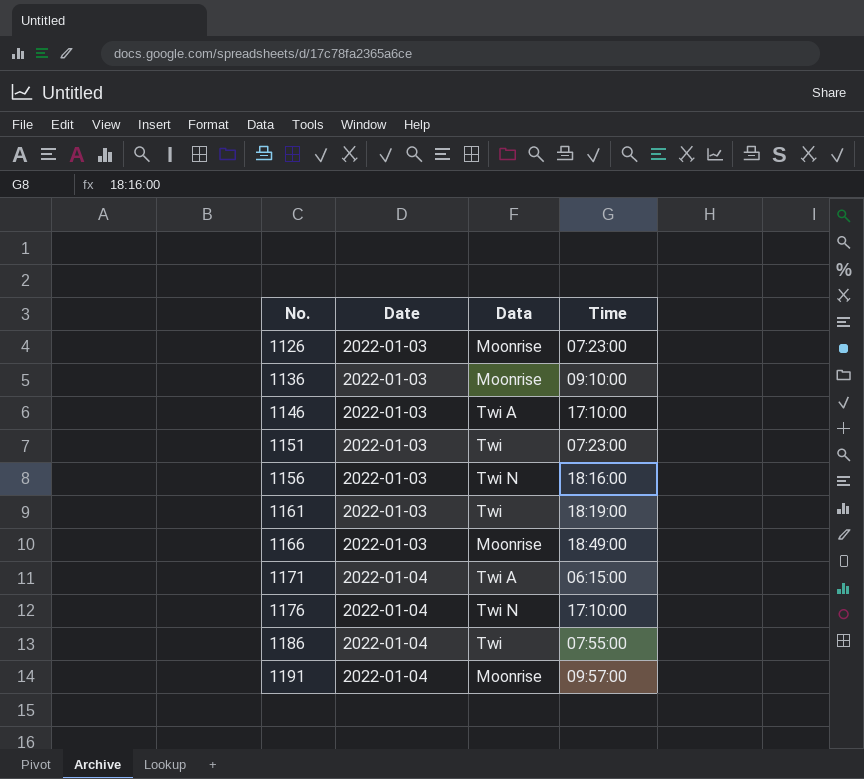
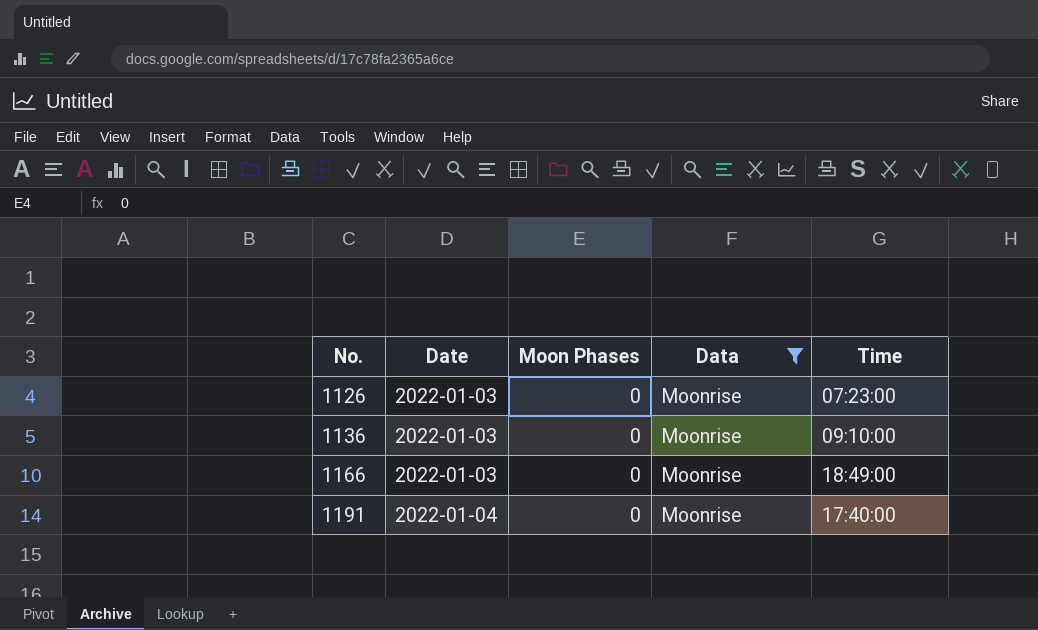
filter: none -> Data = Moonrise
column Moon Phases | position: none -> 3
1191 | Time: 09:57:00 -> 17:40:00

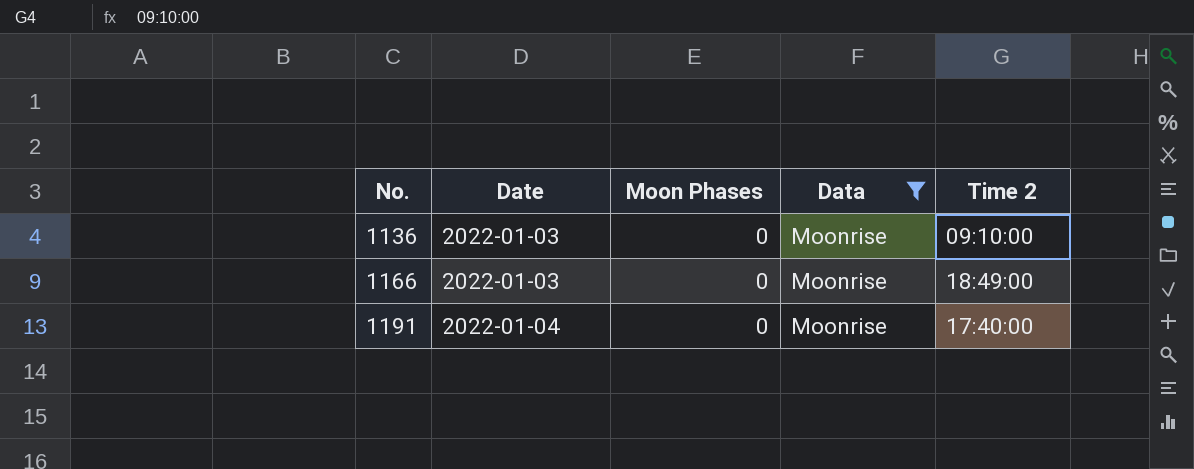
column name: Time -> Time 2
row 1126: 2022-01-03 | 0 | Moonrise | 07:23:00 -> none

